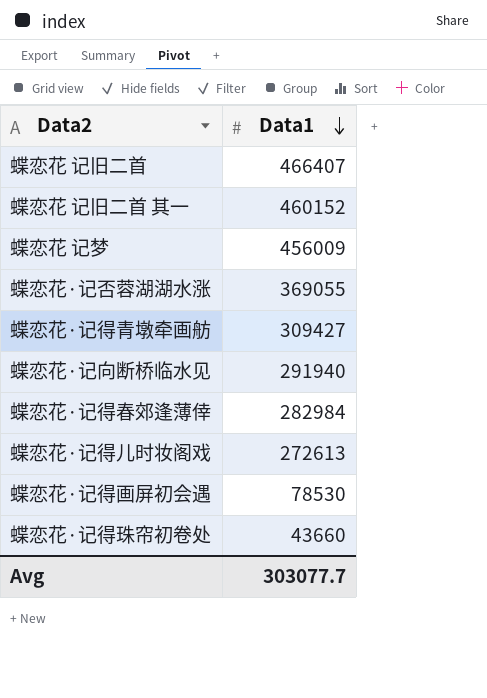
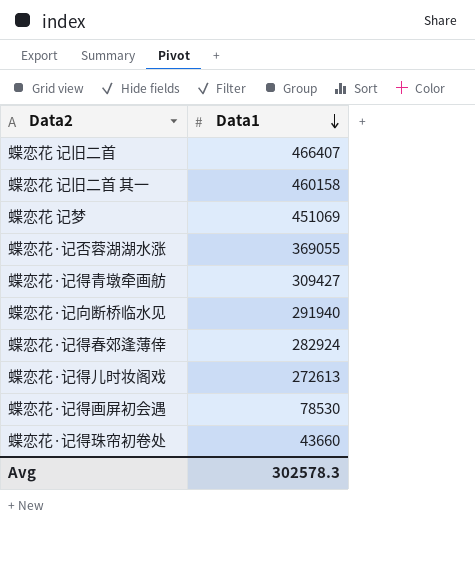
蝶恋花 记旧二首 其一 | Data1: 460152 -> 460158
蝶恋花 记梦 | Data1: 456009 -> 451069
蝶恋花·记得春郊逢薄倖 | Data1: 282984 -> 282924
Avg | Data1: 303077.7 -> 302578.3

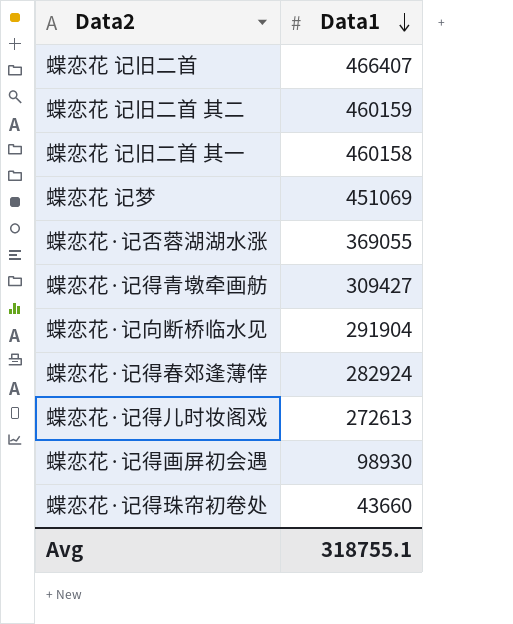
row 蝶恋花 记旧二首 其二: none -> 460159
蝶恋花·记向断桥临水见 | Data1: 291940 -> 291904
蝶恋花·记得画屏初会遇 | Data1: 78530 -> 98930
Avg | Data1: 302578.3 -> 318755.1

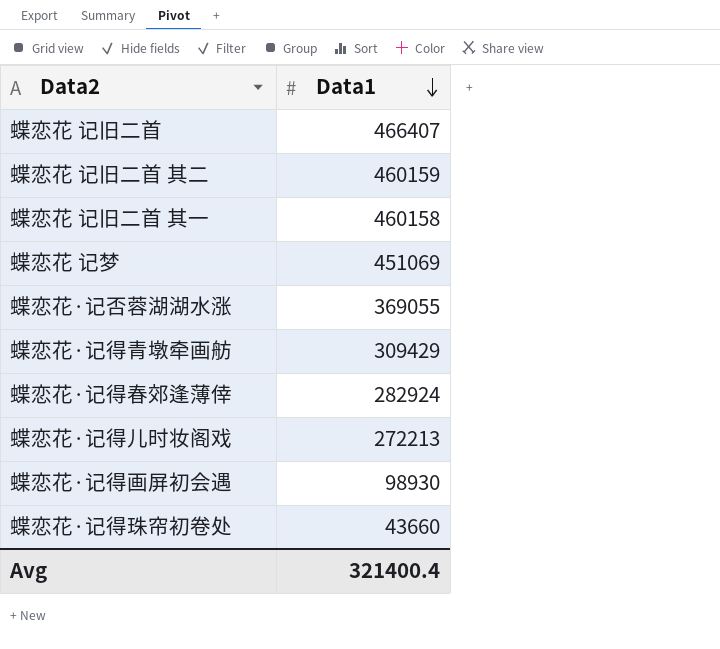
row 蝶恋花·记向断桥临水见: 291904 -> none
蝶恋花·记得青墩牵画舫 | Data1: 309427 -> 309429
蝶恋花·记得儿时妆阁戏 | Data1: 272613 -> 272213
Avg | Data1: 318755.1 -> 321400.4

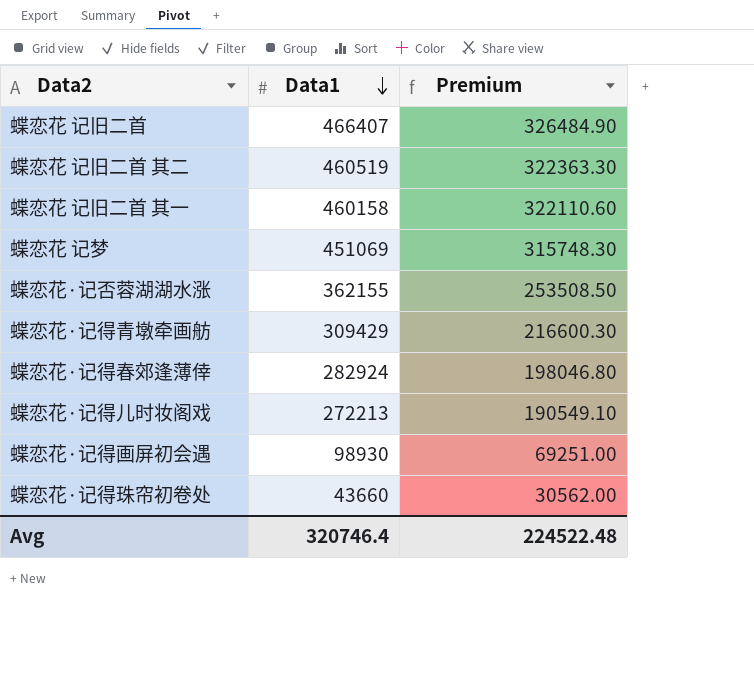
column Premium | formula: none -> [Data1] * 0.7
蝶恋花 记旧二首 其二 | Data1: 460159 -> 460519
蝶恋花·记否蓉湖湖水涨 | Data1: 369055 -> 362155
Avg | Data1: 321400.4 -> 320746.4

